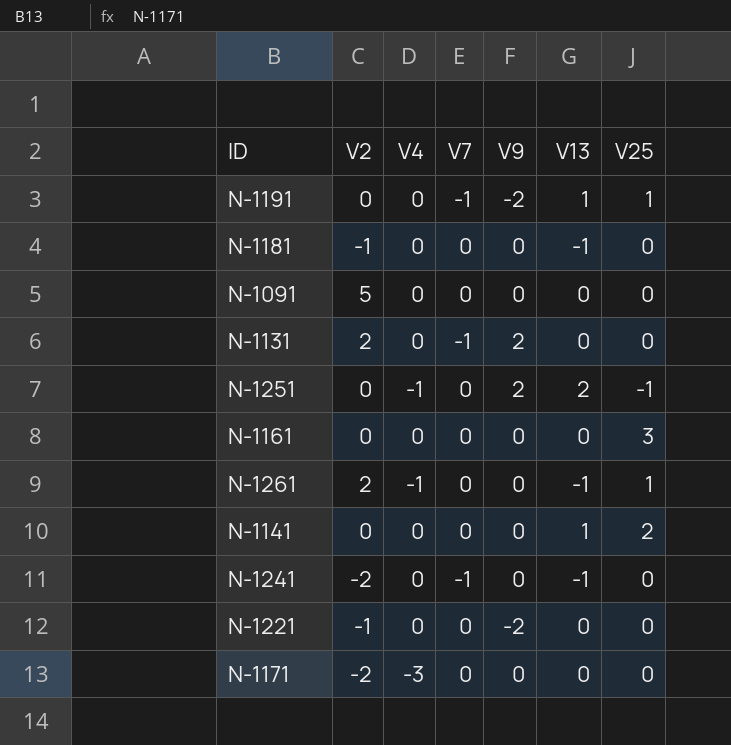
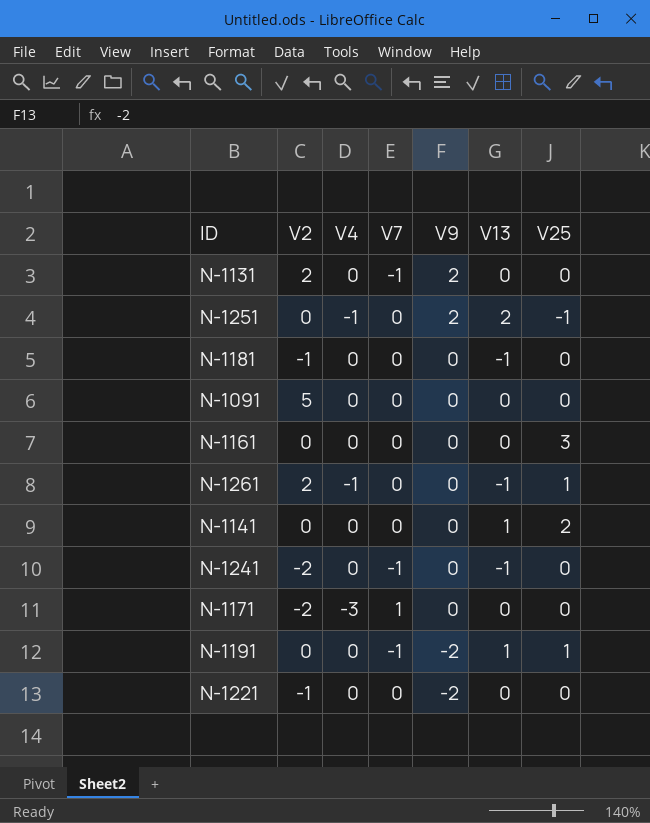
row order: none -> V9 descending
N-1171 | V7: 0 -> 1

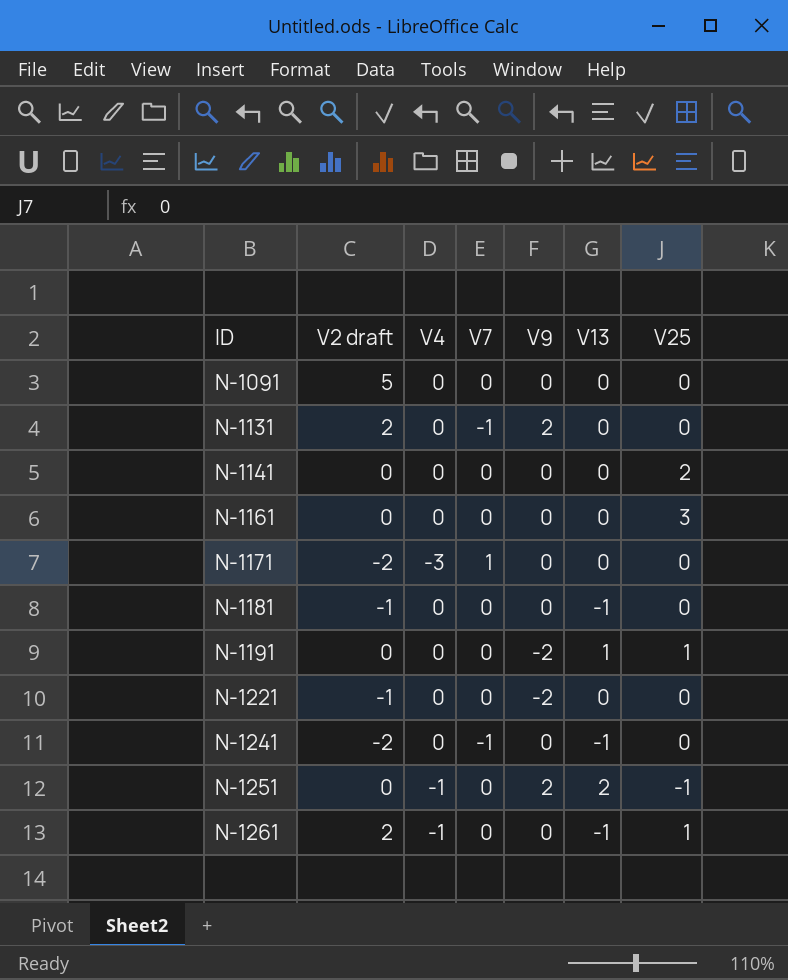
row order: V9 descending -> ID ascending
column name: V2 -> V2 draft
N-1141 | V13: 1 -> 0
N-1191 | V7: -1 -> 0

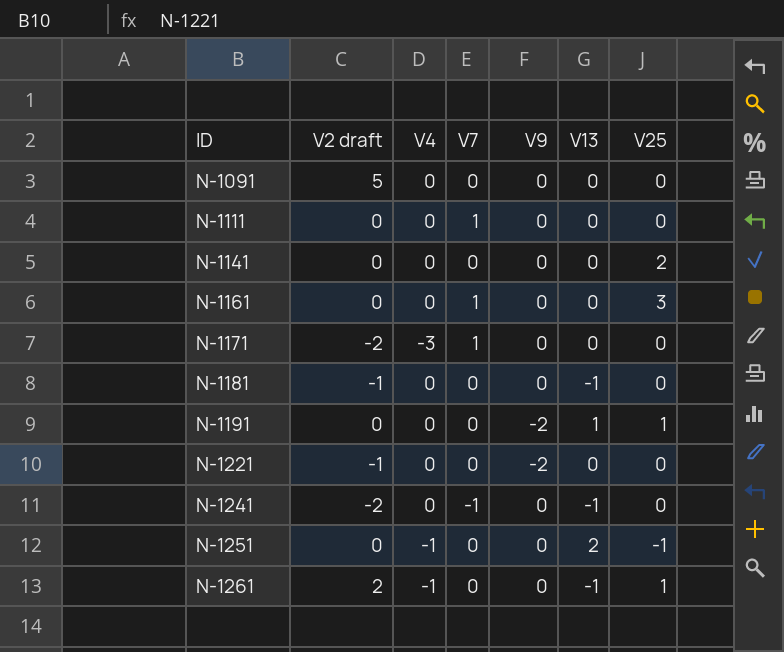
row N-1131: 2 | 0 | -1 | 2 | 0 | 0 -> none
row N-1111: none -> 0 | 0 | 1 | 0 | 0 | 0
N-1161 | V7: 0 -> 1
N-1251 | V9: 2 -> 0

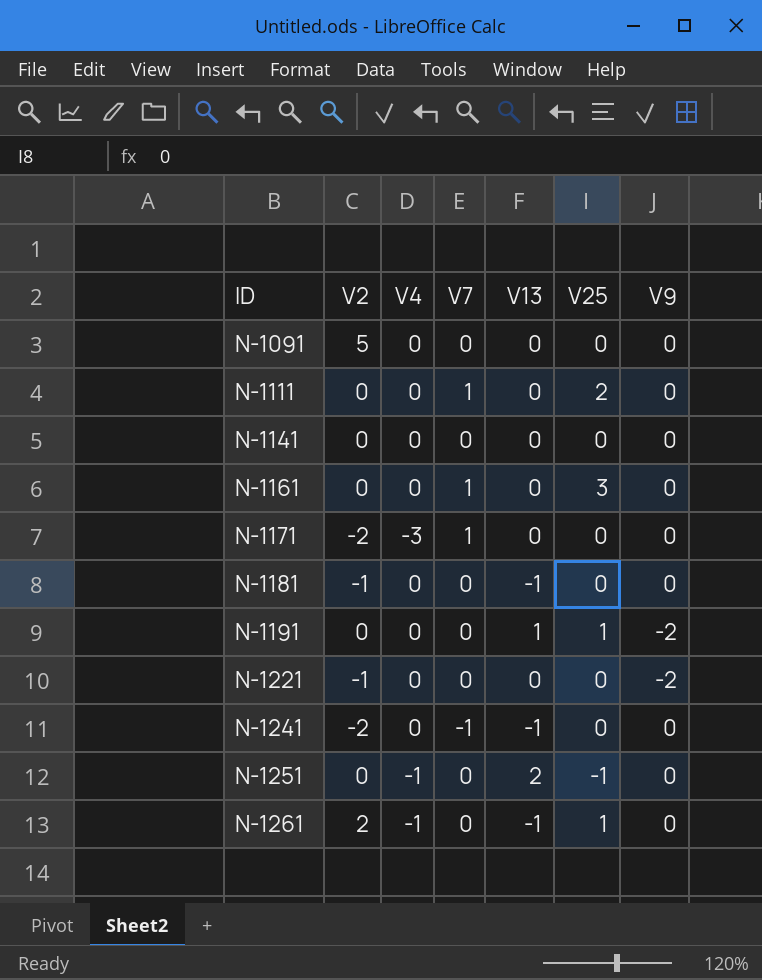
column name: V2 draft -> V2
column V9 | position: 5 -> 7
N-1111 | V25: 0 -> 2
N-1141 | V25: 2 -> 0

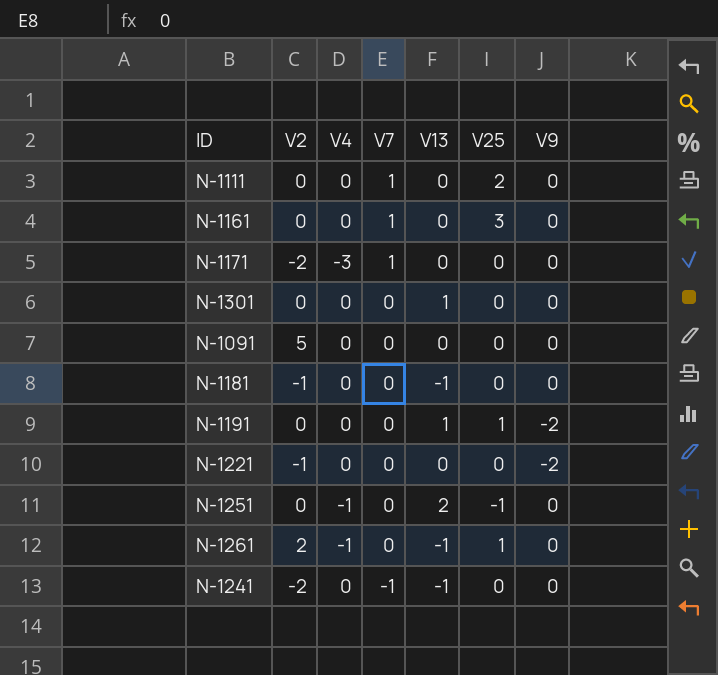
row order: ID ascending -> V7 descending
row N-1141: 0 | 0 | 0 | 0 | 0 | 0 -> none
row N-1301: none -> 0 | 0 | 0 | 1 | 0 | 0

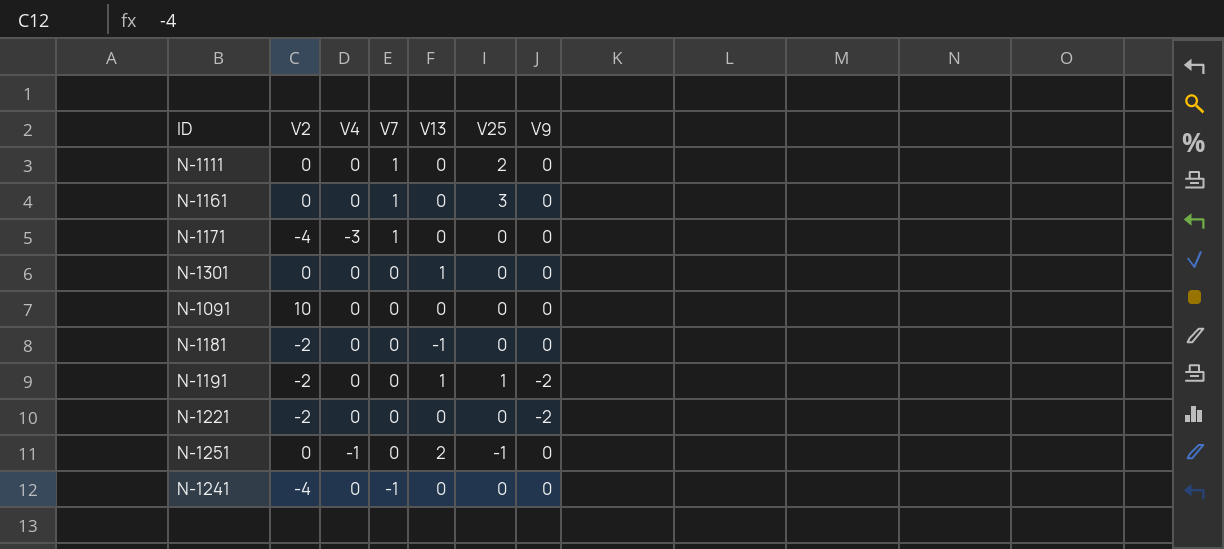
row N-1261: 2 | -1 | 0 | -1 | 1 | 0 -> none
N-1171 | V2: -2 -> -4
N-1091 | V2: 5 -> 10
N-1181 | V2: -1 -> -2
N-1191 | V2: 0 -> -2
N-1221 | V2: -1 -> -2
N-1241 | V2: -2 -> -4
N-1241 | V13: -1 -> 0

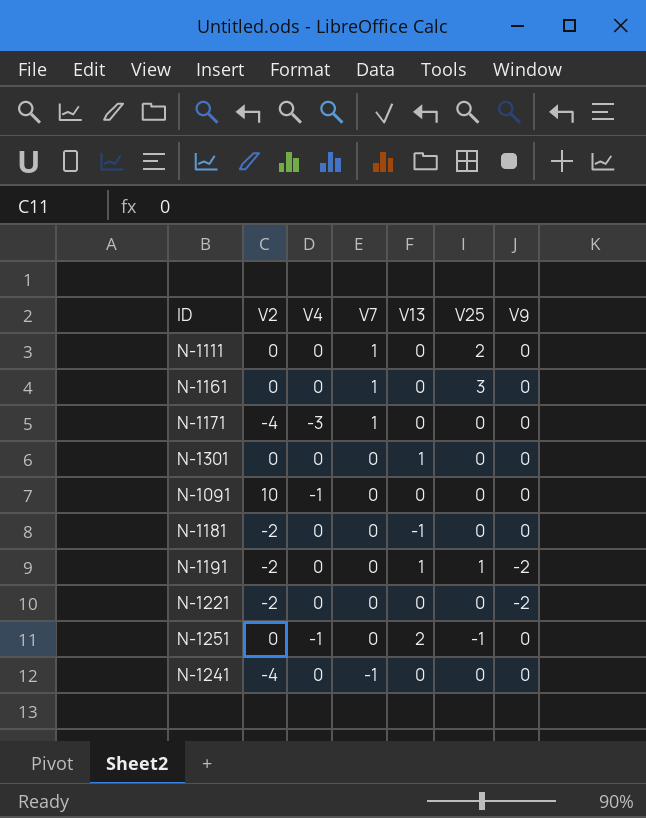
N-1091 | V4: 0 -> -1

